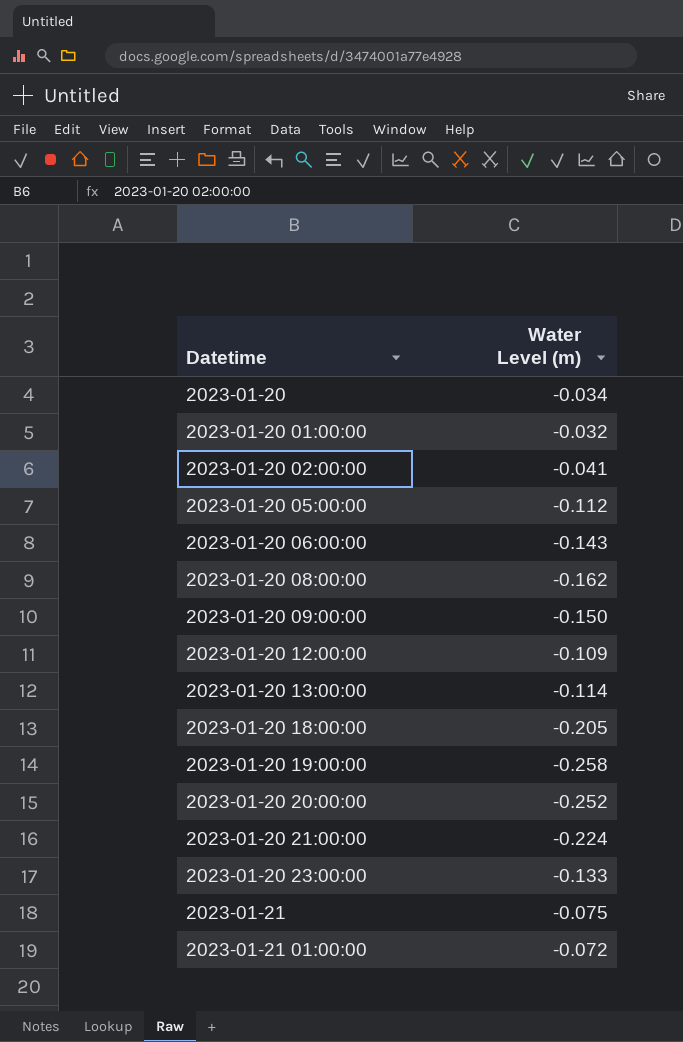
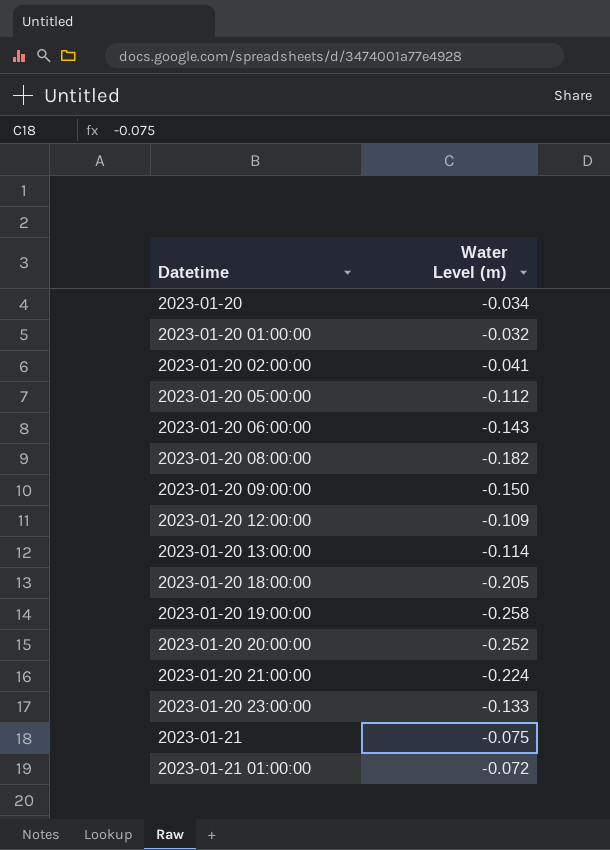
2023-01-20 08:00:00 | Water Level (m): -0.162 -> -0.182

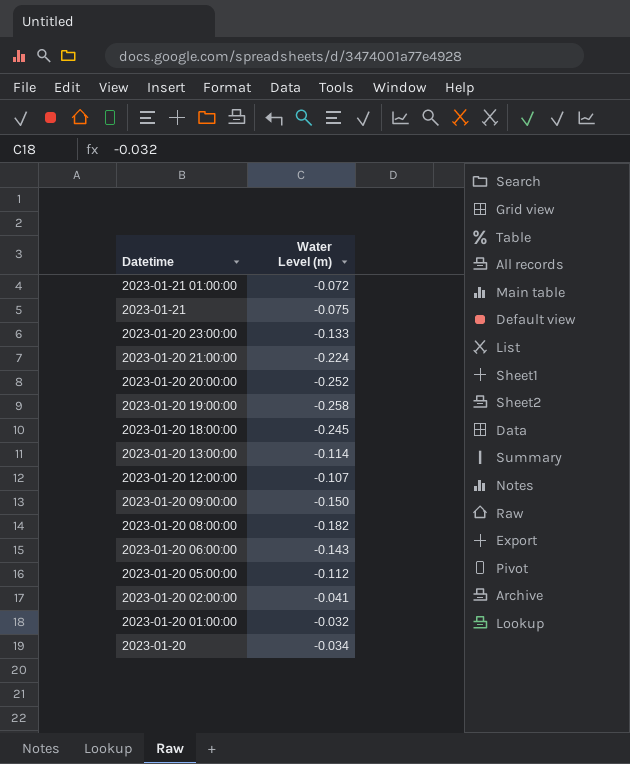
row order: Datetime ascending -> Datetime descending
2023-01-20 18:00:00 | Water Level (m): -0.205 -> -0.245
2023-01-20 12:00:00 | Water Level (m): -0.109 -> -0.107

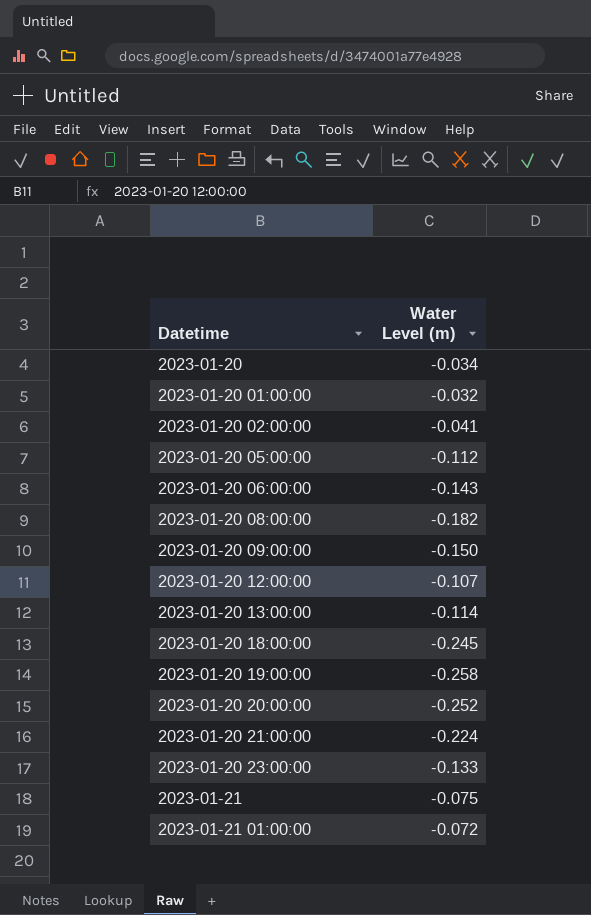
row order: Datetime descending -> Datetime ascending

